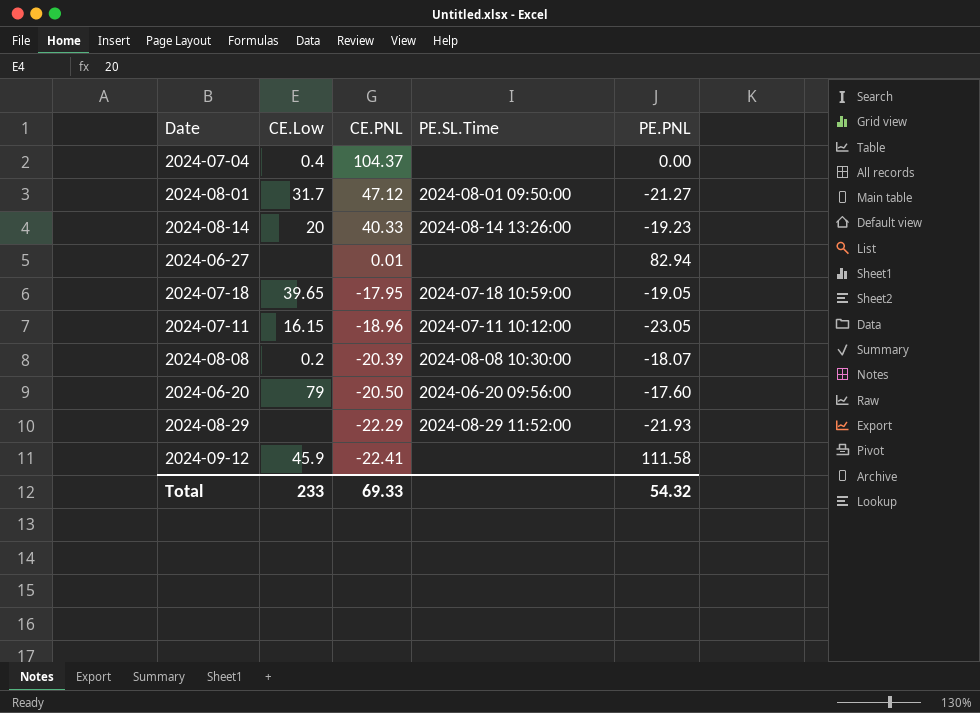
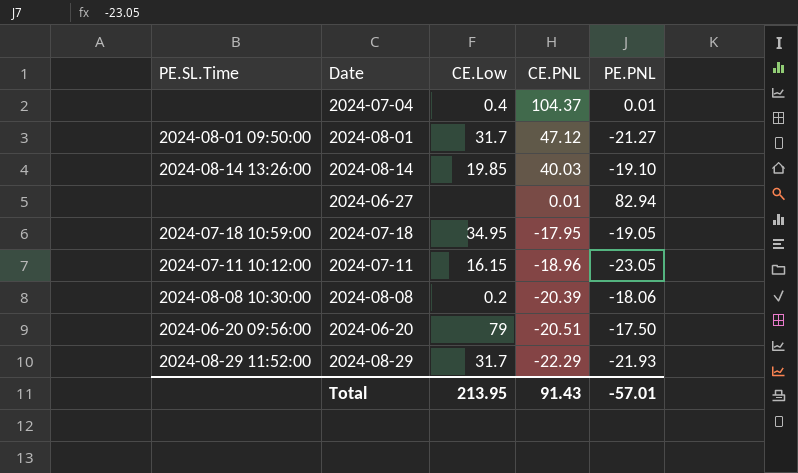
column PE.SL.Time | position: 4 -> 1
row 2024-09-12: 45.9 | -22.41 | none | 111.58 -> none
2024-07-04 | PE.PNL: 0.00 -> 0.01
2024-08-14 | CE.Low: 20 -> 19.85
2024-08-14 | CE.PNL: 40.33 -> 40.03
2024-08-14 | PE.PNL: -19.23 -> -19.10
2024-07-18 | CE.Low: 39.65 -> 34.95
2024-08-08 | PE.PNL: -18.07 -> -18.06
2024-06-20 | CE.PNL: -20.50 -> -20.51
2024-06-20 | PE.PNL: -17.60 -> -17.50
2024-08-29 | CE.Low: none -> 31.7
Total | CE.Low: 233 -> 213.95
Total | CE.PNL: 69.33 -> 91.43
Total | PE.PNL: 54.32 -> -57.01

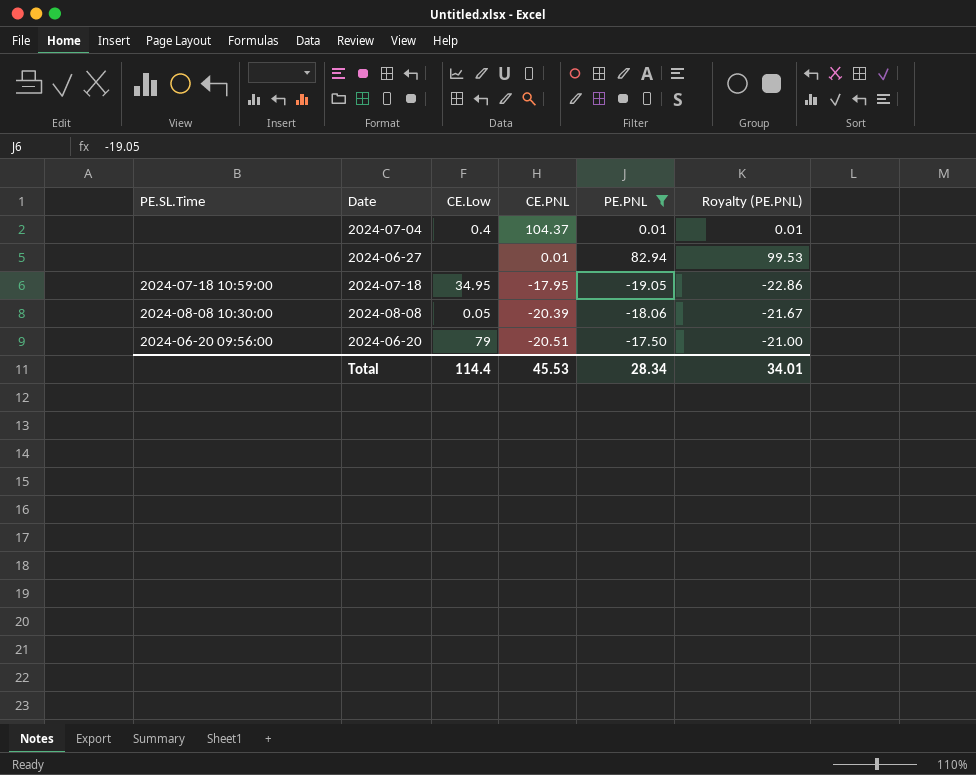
filter: none -> PE.PNL >= -19.05
column Royalty (PE.PNL) | formula: none -> [PE.PNL] * 1.2
2024-08-08 | CE.Low: 0.2 -> 0.05
Total | CE.Low: 213.95 -> 114.4
Total | CE.PNL: 91.43 -> 45.53
Total | PE.PNL: -57.01 -> 28.34

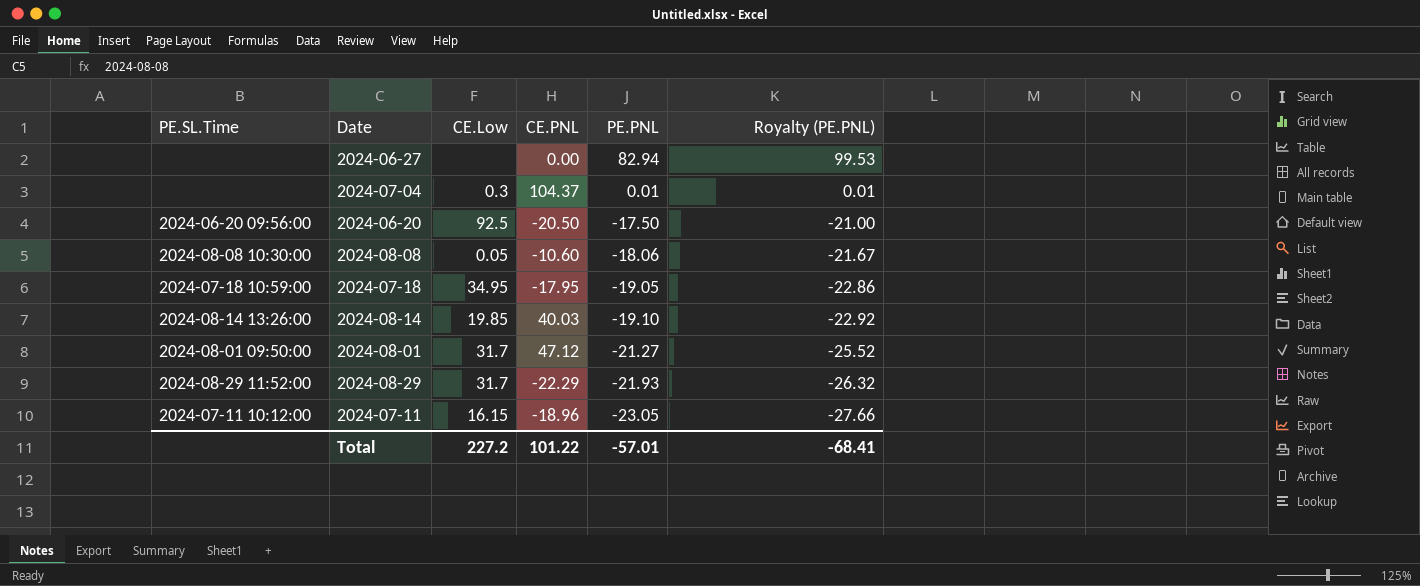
filter: PE.PNL >= -19.05 -> none
row order: CE.PNL descending -> PE.PNL descending
2024-06-27 | CE.PNL: 0.01 -> 0.00
2024-07-04 | CE.Low: 0.4 -> 0.3
2024-06-20 | CE.Low: 79 -> 92.5
2024-06-20 | CE.PNL: -20.51 -> -20.50
2024-08-08 | CE.PNL: -20.39 -> -10.60
Total | CE.Low: 114.4 -> 227.2
Total | CE.PNL: 45.53 -> 101.22
Total | PE.PNL: 28.34 -> -57.01
Total | Royalty (PE.PNL): 34.01 -> -68.41

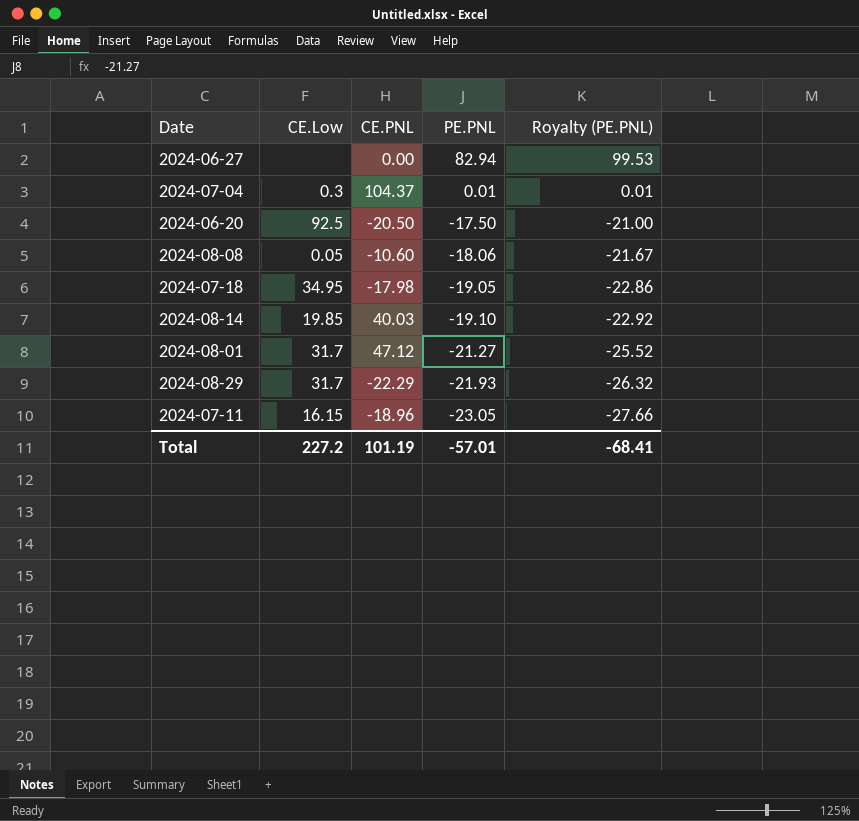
column PE.SL.Time | position: 1 -> none
2024-07-18 | CE.PNL: -17.95 -> -17.98
Total | CE.PNL: 101.22 -> 101.19

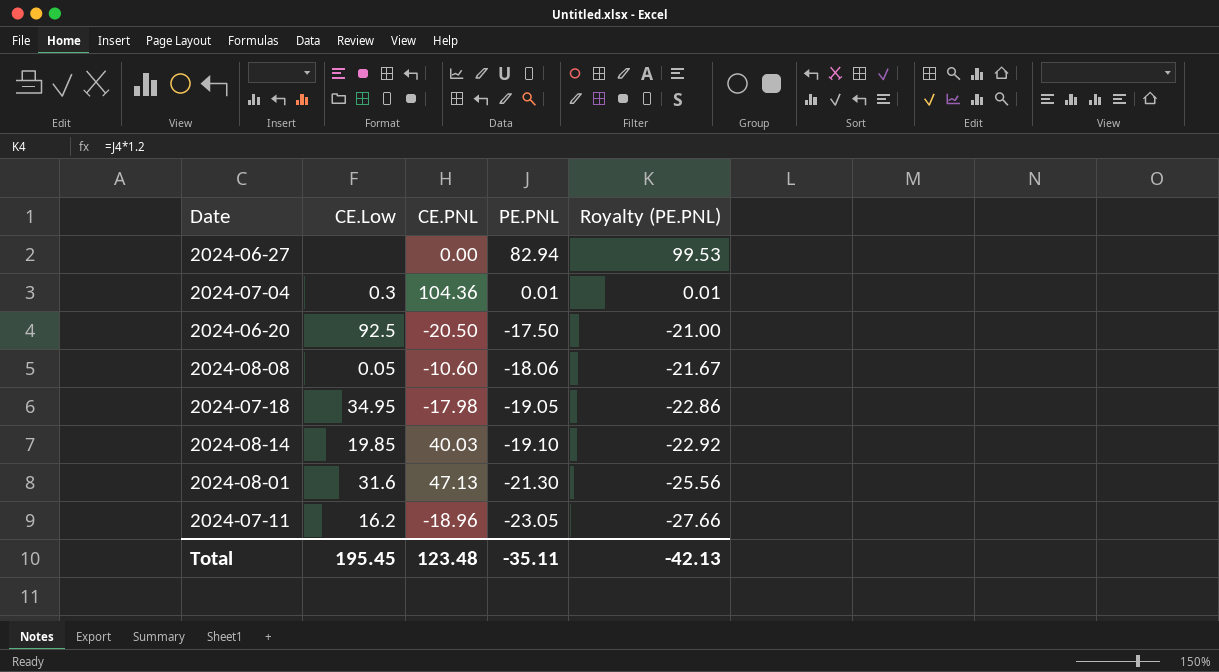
row 2024-08-29: 31.7 | -22.29 | -21.93 | -26.32 -> none
2024-07-04 | CE.PNL: 104.37 -> 104.36
2024-08-01 | CE.Low: 31.7 -> 31.6
2024-08-01 | CE.PNL: 47.12 -> 47.13
2024-08-01 | PE.PNL: -21.27 -> -21.30
2024-08-01 | Royalty (PE.PNL): -25.52 -> -25.56
2024-07-11 | CE.Low: 16.15 -> 16.2
Total | CE.Low: 227.2 -> 195.45
Total | CE.PNL: 101.19 -> 123.48
Total | PE.PNL: -57.01 -> -35.11
Total | Royalty (PE.PNL): -68.41 -> -42.13

